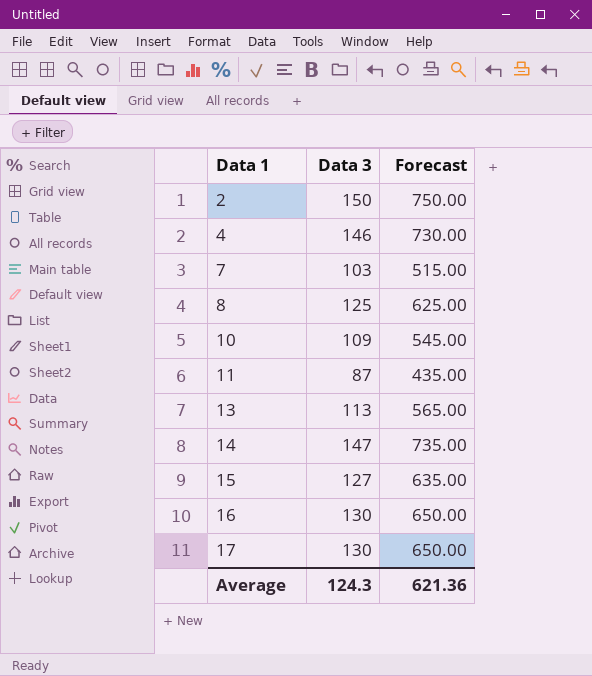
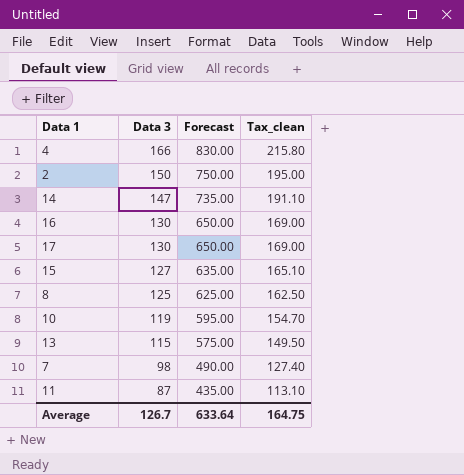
row order: Data 1 ascending -> Data 3 descending
column Tax_clean | formula: none -> [Data 3] * 1.3
4 | Data 3: 146 -> 166
4 | Forecast: 730.00 -> 830.00
10 | Data 3: 109 -> 119
10 | Forecast: 545.00 -> 595.00
13 | Data 3: 113 -> 115
13 | Forecast: 565.00 -> 575.00
7 | Data 3: 103 -> 98
7 | Forecast: 515.00 -> 490.00
Average | Data 3: 124.3 -> 126.7
Average | Forecast: 621.36 -> 633.64

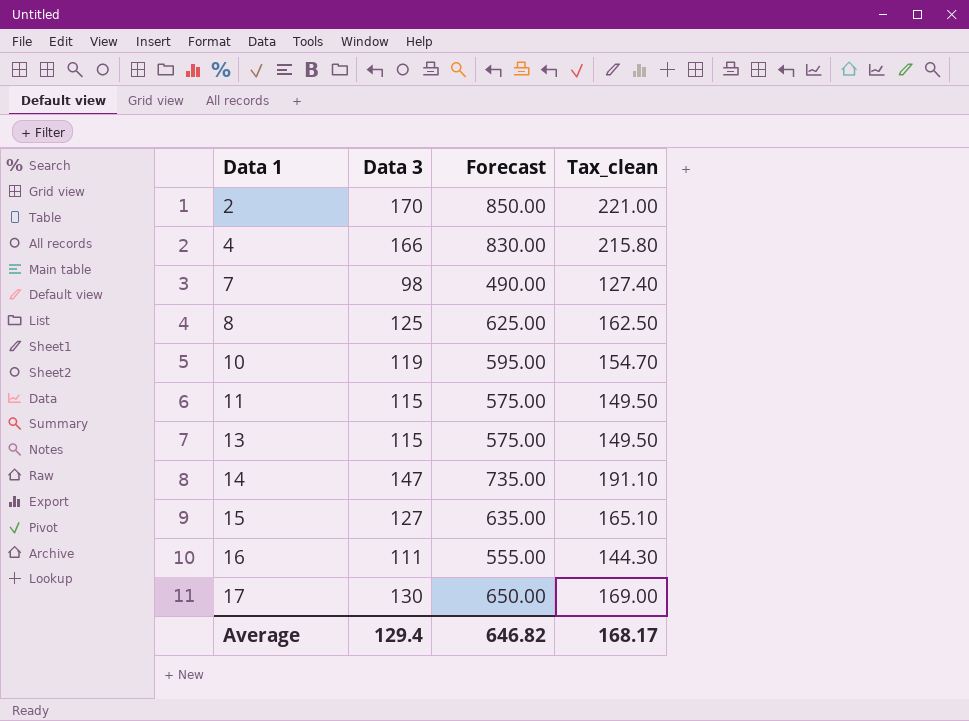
row order: Data 3 descending -> Data 1 ascending
2 | Data 3: 150 -> 170
2 | Forecast: 750.00 -> 850.00
2 | Tax_clean: 195.00 -> 221.00
11 | Data 3: 87 -> 115
11 | Forecast: 435.00 -> 575.00
11 | Tax_clean: 113.10 -> 149.50
16 | Data 3: 130 -> 111
16 | Forecast: 650.00 -> 555.00
16 | Tax_clean: 169.00 -> 144.30
Average | Data 3: 126.7 -> 129.4
Average | Forecast: 633.64 -> 646.82
Average | Tax_clean: 164.75 -> 168.17

